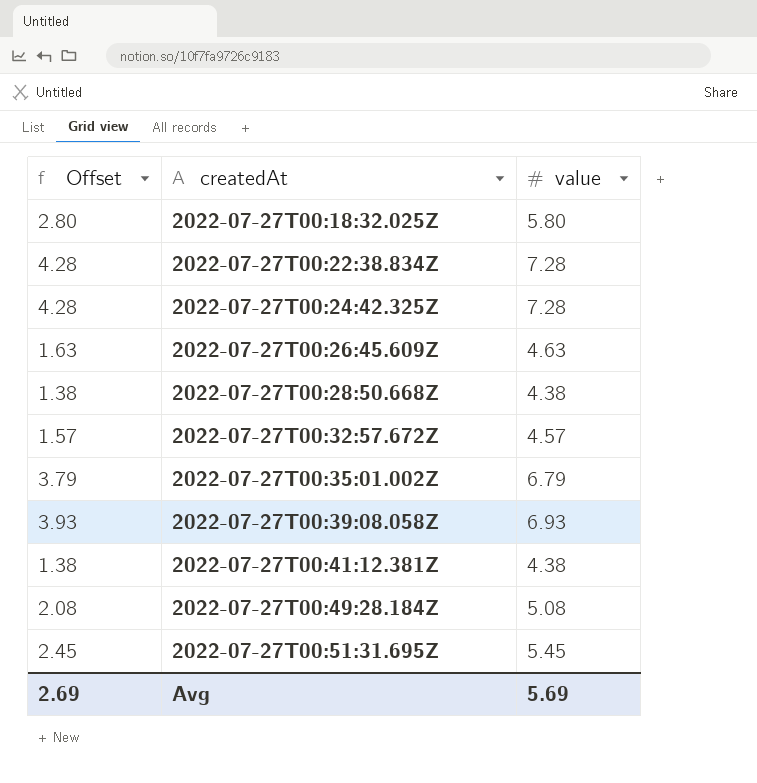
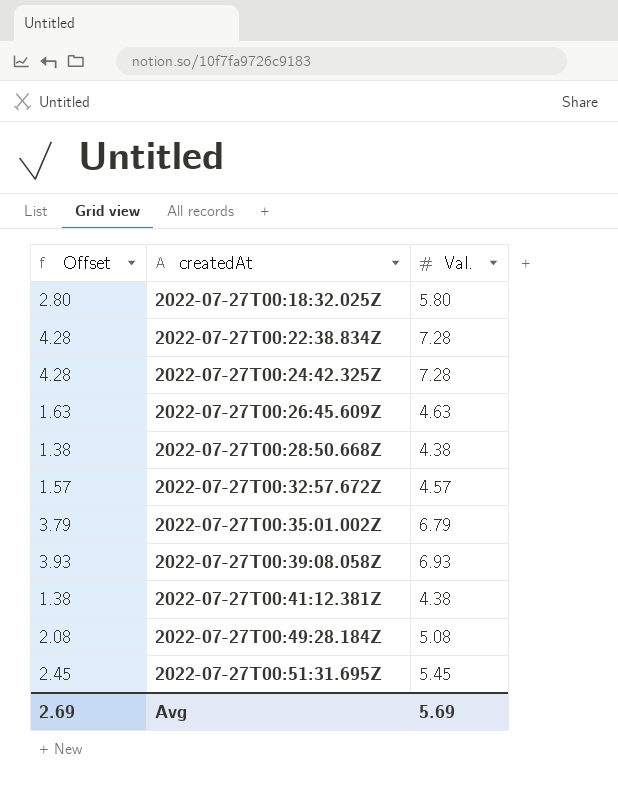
column name: value -> Val.

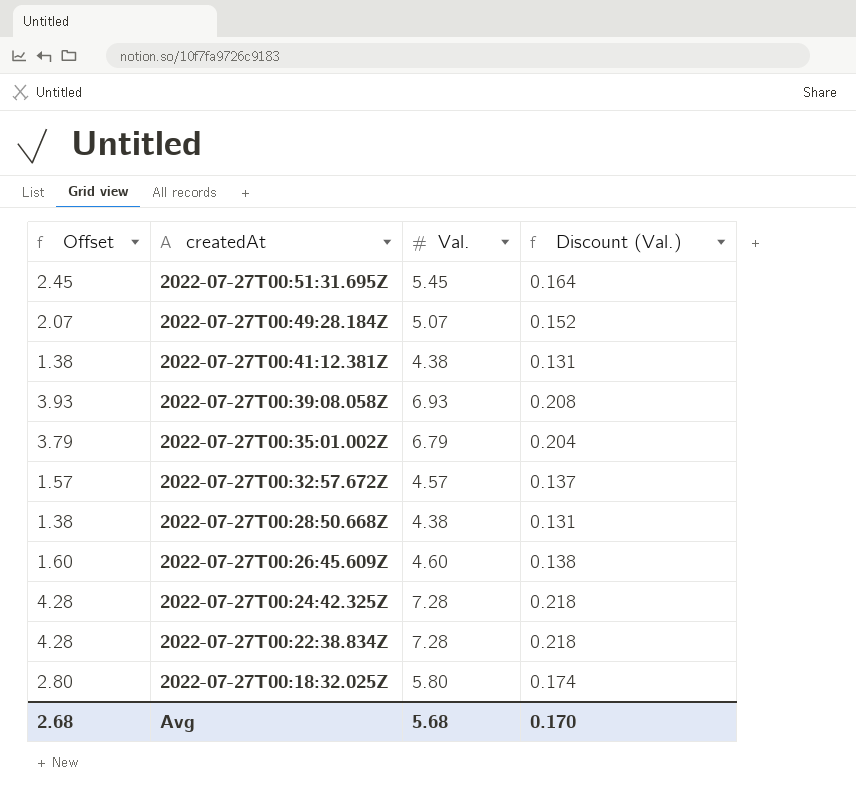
row order: createdAt ascending -> createdAt descending
column Discount (Val.) | formula: none -> [Val.] * 0.03
2022-07-27T00:49:28.184Z | Offset: 2.08 -> 2.07
2022-07-27T00:49:28.184Z | Val.: 5.08 -> 5.07
2022-07-27T00:26:45.609Z | Offset: 1.63 -> 1.60
2022-07-27T00:26:45.609Z | Val.: 4.63 -> 4.60
Avg | Offset: 2.69 -> 2.68
Avg | Val.: 5.69 -> 5.68

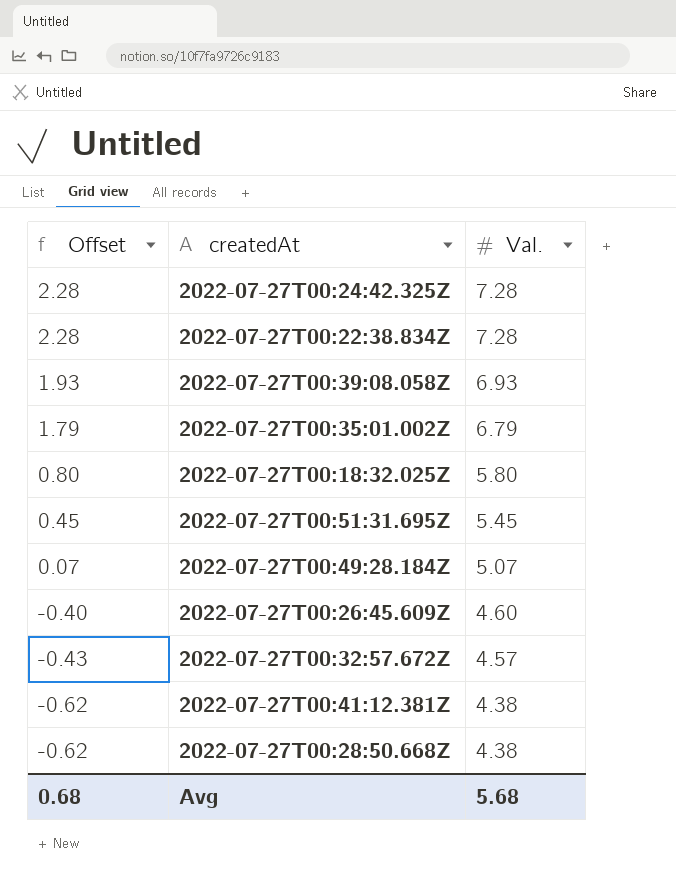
row order: createdAt descending -> Offset descending
column Discount (Val.) | formula: [Val.] * 0.03 -> none
column Offset | formula: [Val.] - 3 -> [Val.] - 5
Avg | Offset: 2.68 -> 0.68

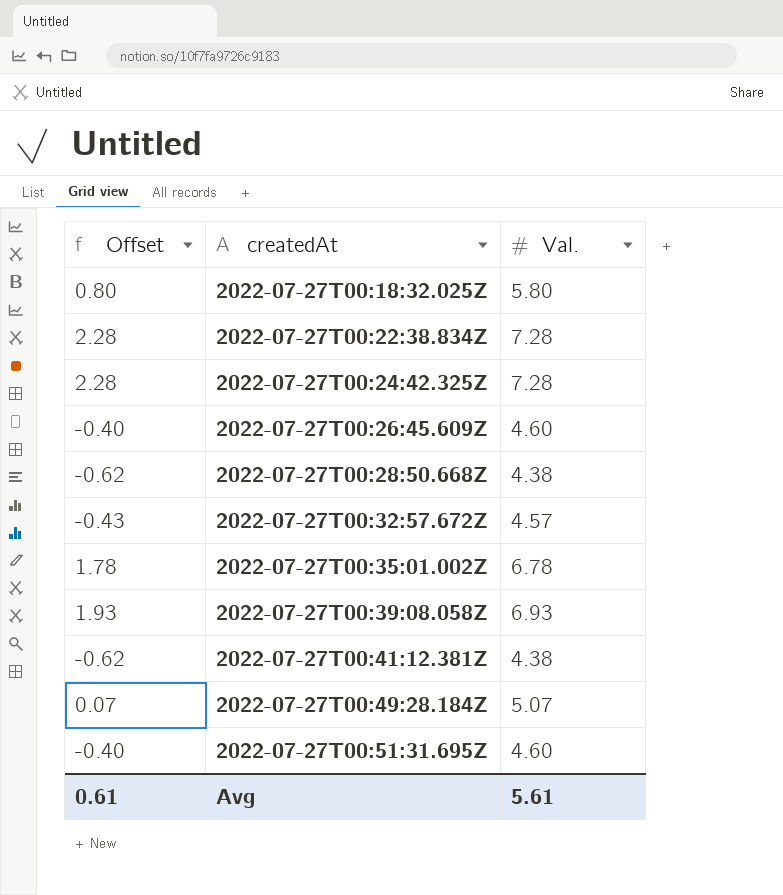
row order: Offset descending -> createdAt ascending
2022-07-27T00:35:01.002Z | Offset: 1.79 -> 1.78
2022-07-27T00:35:01.002Z | Val.: 6.79 -> 6.78
2022-07-27T00:51:31.695Z | Offset: 0.45 -> -0.40
2022-07-27T00:51:31.695Z | Val.: 5.45 -> 4.60
Avg | Offset: 0.68 -> 0.61
Avg | Val.: 5.68 -> 5.61

